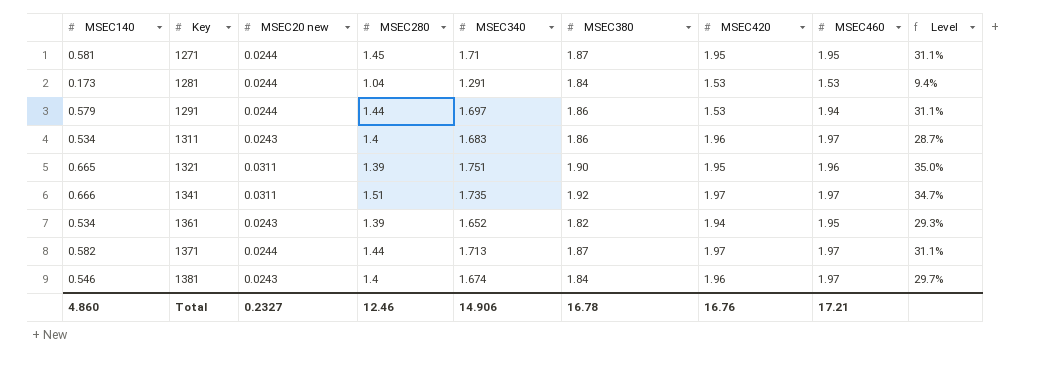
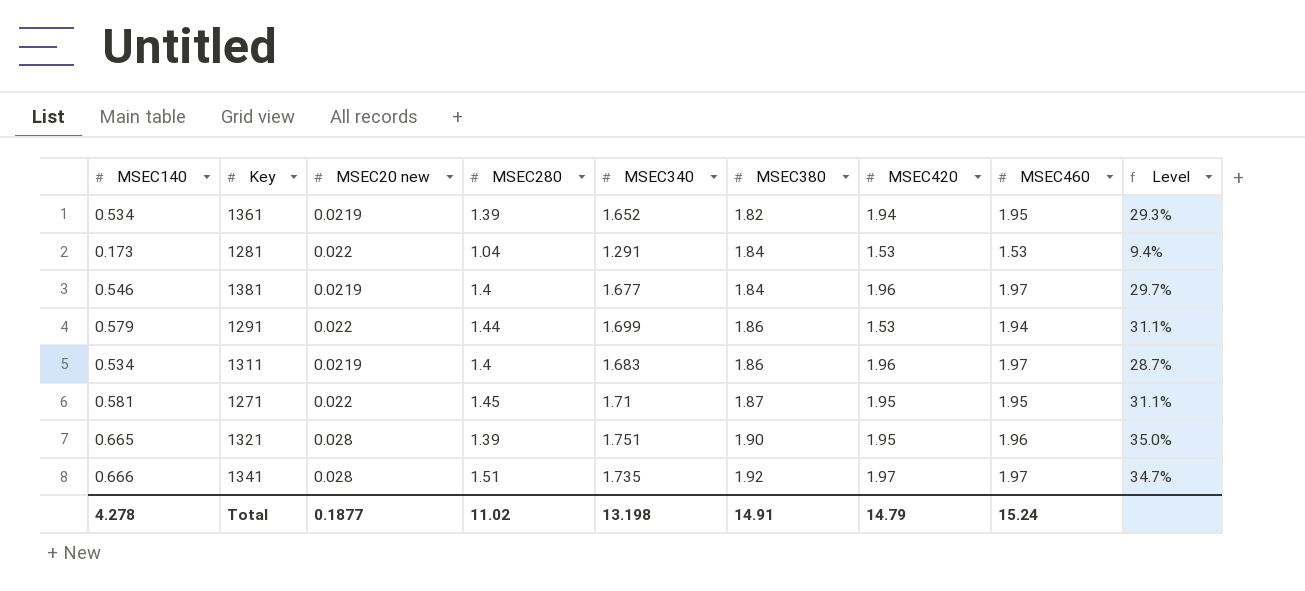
row order: Key ascending -> MSEC380 ascending
row 1371: 0.582 | 0.0244 | 1.44 | 1.713 | 1.87 | 1.97 | 1.97 | 31.1% -> none
1361 | MSEC20 new: 0.0243 -> 0.0219
1281 | MSEC20 new: 0.0244 -> 0.022
1381 | MSEC20 new: 0.0243 -> 0.0219
1381 | MSEC340: 1.674 -> 1.677
1291 | MSEC20 new: 0.0244 -> 0.022
1291 | MSEC340: 1.697 -> 1.699
1311 | MSEC20 new: 0.0243 -> 0.0219
1271 | MSEC20 new: 0.0244 -> 0.022
1321 | MSEC20 new: 0.0311 -> 0.028
1341 | MSEC20 new: 0.0311 -> 0.028
Total | MSEC140: 4.860 -> 4.278
Total | MSEC20 new: 0.2327 -> 0.1877
Total | MSEC280: 12.46 -> 11.02
Total | MSEC340: 14.906 -> 13.198
Total | MSEC380: 16.78 -> 14.91
Total | MSEC420: 16.76 -> 14.79
Total | MSEC460: 17.21 -> 15.24

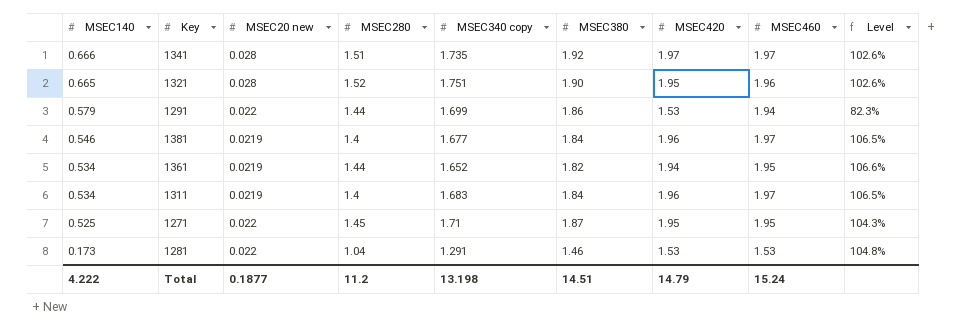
row order: MSEC380 ascending -> MSEC140 descending
column name: MSEC340 -> MSEC340 copy
column Level | formula: [MSEC140] / [MSEC380] -> [MSEC420] / [MSEC380]
1321 | MSEC280: 1.39 -> 1.52
1361 | MSEC280: 1.39 -> 1.44
1311 | MSEC380: 1.86 -> 1.84
1271 | MSEC140: 0.581 -> 0.525
1281 | MSEC380: 1.84 -> 1.46
Total | MSEC140: 4.278 -> 4.222
Total | MSEC280: 11.02 -> 11.2
Total | MSEC380: 14.91 -> 14.51

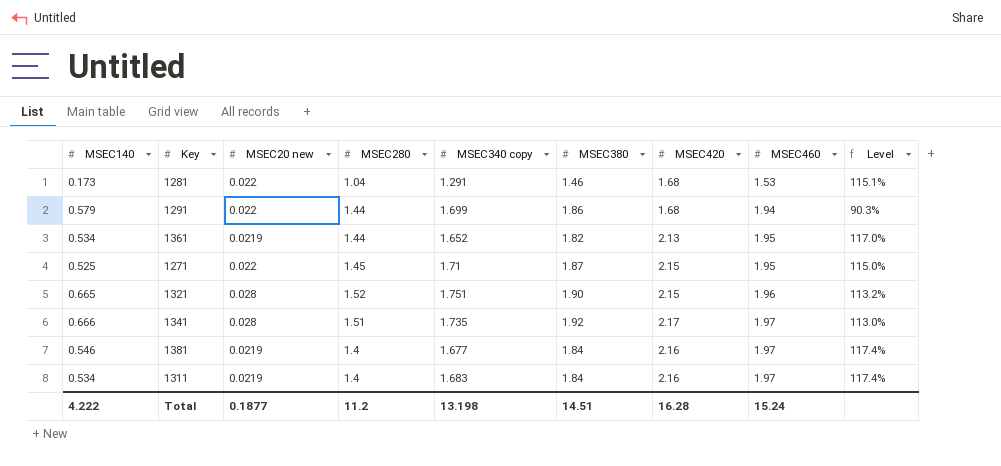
row order: MSEC140 descending -> MSEC460 ascending
1281 | MSEC420: 1.53 -> 1.68
1281 | Level: 104.8% -> 115.1%
1291 | MSEC420: 1.53 -> 1.68
1291 | Level: 82.3% -> 90.3%
1361 | MSEC420: 1.94 -> 2.13
1361 | Level: 106.6% -> 117.0%
1271 | MSEC420: 1.95 -> 2.15
1271 | Level: 104.3% -> 115.0%
1321 | MSEC420: 1.95 -> 2.15
1321 | Level: 102.6% -> 113.2%
1341 | MSEC420: 1.97 -> 2.17
1341 | Level: 102.6% -> 113.0%
1381 | MSEC420: 1.96 -> 2.16
1381 | Level: 106.5% -> 117.4%
1311 | MSEC420: 1.96 -> 2.16
1311 | Level: 106.5% -> 117.4%
Total | MSEC420: 14.79 -> 16.28

